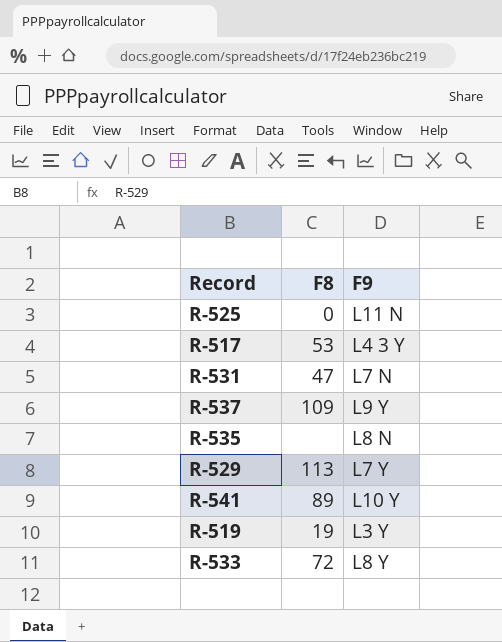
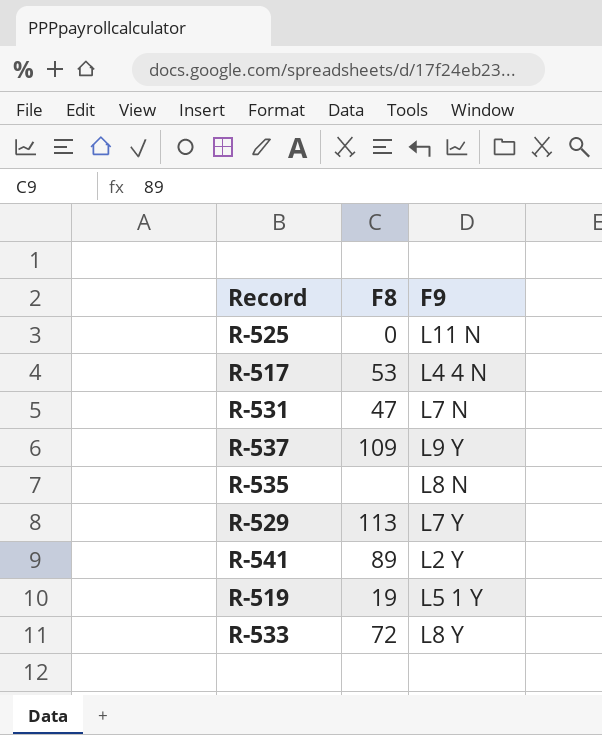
R-517 | F9: L4 3 Y -> L4 4 N
R-541 | F9: L10 Y -> L2 Y
R-519 | F9: L3 Y -> L5 1 Y

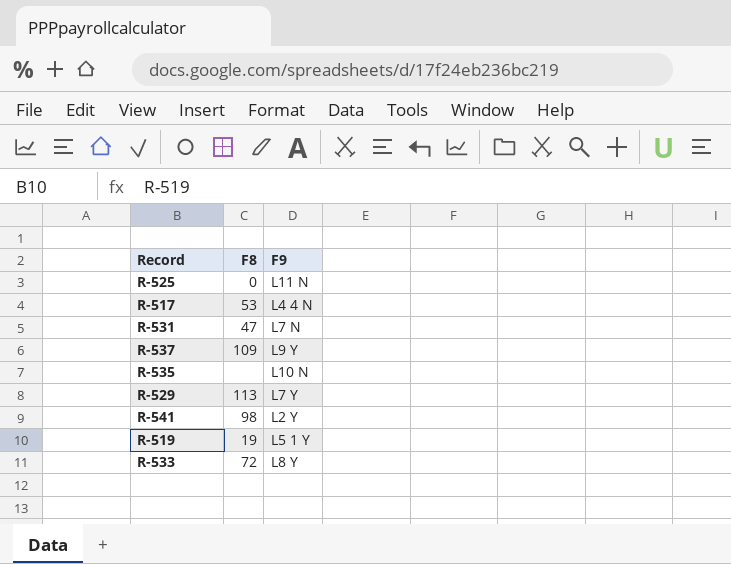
R-535 | F9: L8 N -> L10 N
R-541 | F8: 89 -> 98

